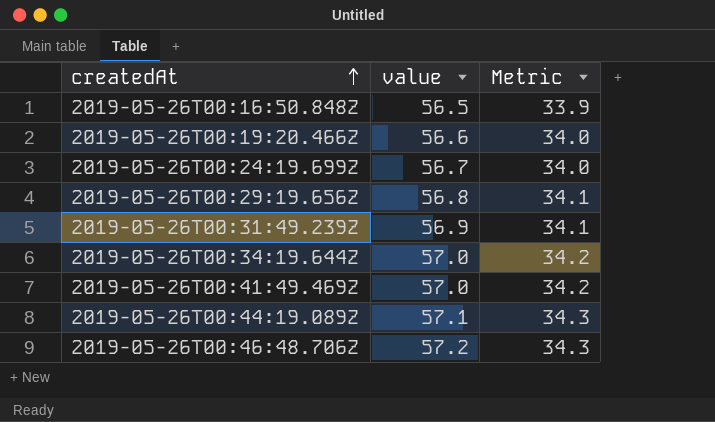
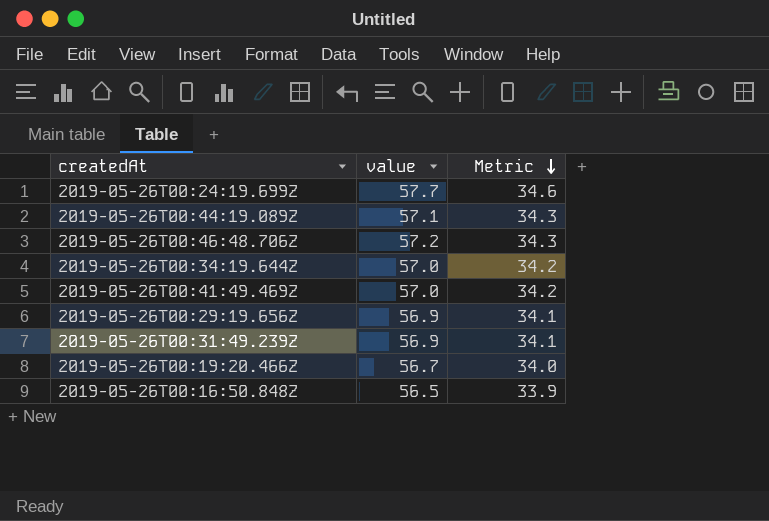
row order: createdAt ascending -> Metric descending
2019-05-26T00:24:19.699Z | value: 56.7 -> 57.7
2019-05-26T00:24:19.699Z | Metric: 34.0 -> 34.6
2019-05-26T00:29:19.656Z | value: 56.8 -> 56.9
2019-05-26T00:19:20.466Z | value: 56.6 -> 56.7

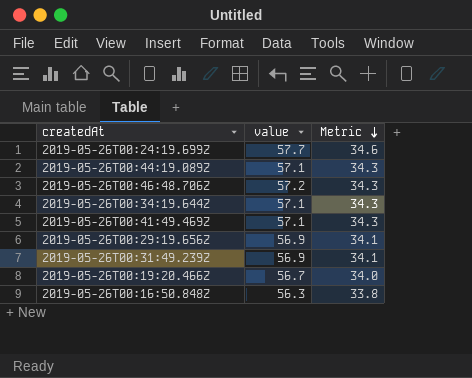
2019-05-26T00:34:19.644Z | value: 57.0 -> 57.1
2019-05-26T00:34:19.644Z | Metric: 34.2 -> 34.3
2019-05-26T00:41:49.469Z | value: 57.0 -> 57.1
2019-05-26T00:41:49.469Z | Metric: 34.2 -> 34.3
2019-05-26T00:16:50.848Z | value: 56.5 -> 56.3
2019-05-26T00:16:50.848Z | Metric: 33.9 -> 33.8

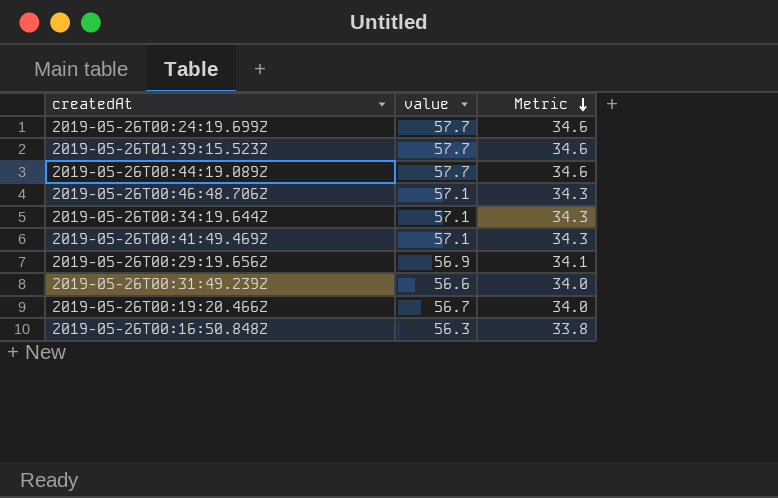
row 2019-05-26T01:39:15.523Z: none -> 57.7 | 34.6
2019-05-26T00:44:19.089Z | value: 57.1 -> 57.7
2019-05-26T00:44:19.089Z | Metric: 34.3 -> 34.6
2019-05-26T00:46:48.706Z | value: 57.2 -> 57.1
2019-05-26T00:31:49.239Z | value: 56.9 -> 56.6
2019-05-26T00:31:49.239Z | Metric: 34.1 -> 34.0

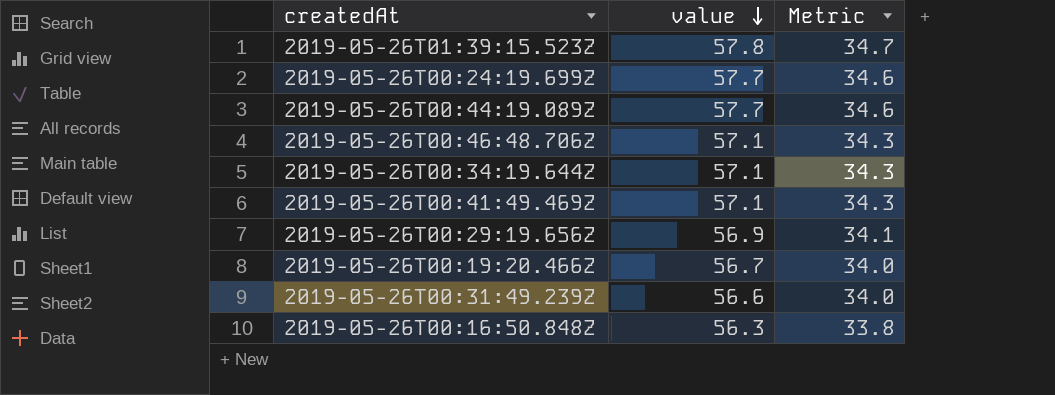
row order: Metric descending -> value descending
2019-05-26T01:39:15.523Z | value: 57.7 -> 57.8
2019-05-26T01:39:15.523Z | Metric: 34.6 -> 34.7

